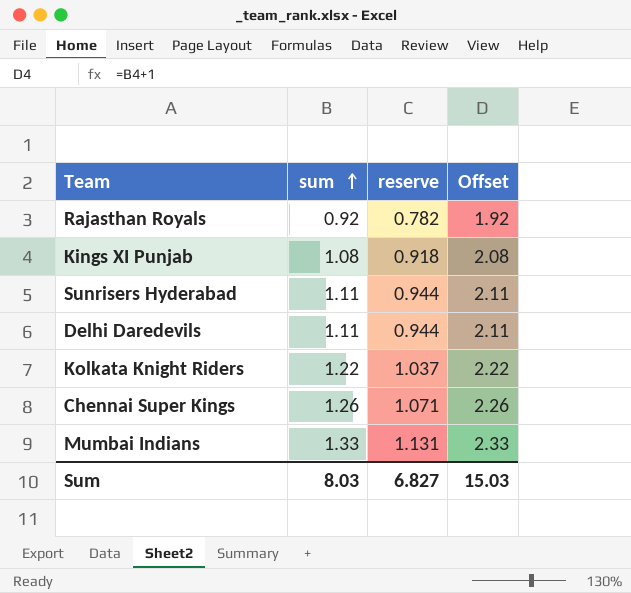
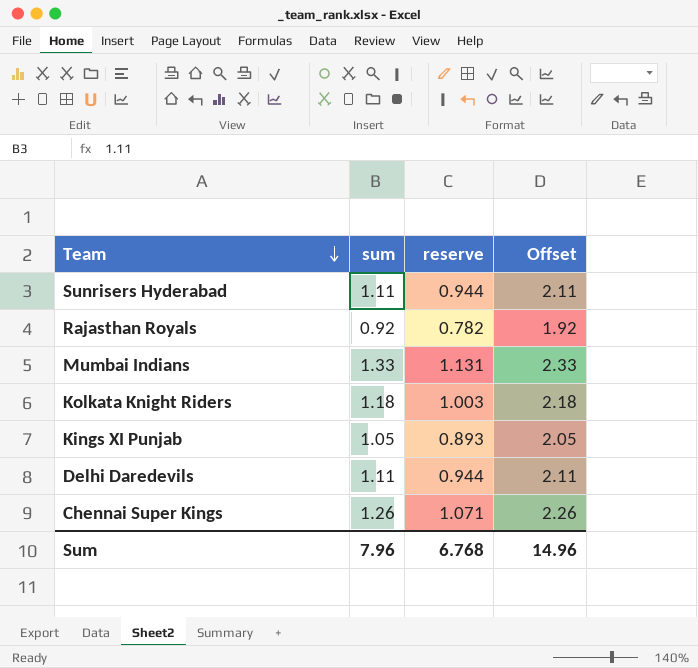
row order: sum ascending -> Team descending
Kolkata Knight Riders | sum: 1.22 -> 1.18
Kolkata Knight Riders | reserve: 1.037 -> 1.003
Kolkata Knight Riders | Offset: 2.22 -> 2.18
Kings XI Punjab | sum: 1.08 -> 1.05
Kings XI Punjab | reserve: 0.918 -> 0.893
Kings XI Punjab | Offset: 2.08 -> 2.05
Sum | sum: 8.03 -> 7.96
Sum | reserve: 6.827 -> 6.768
Sum | Offset: 15.03 -> 14.96

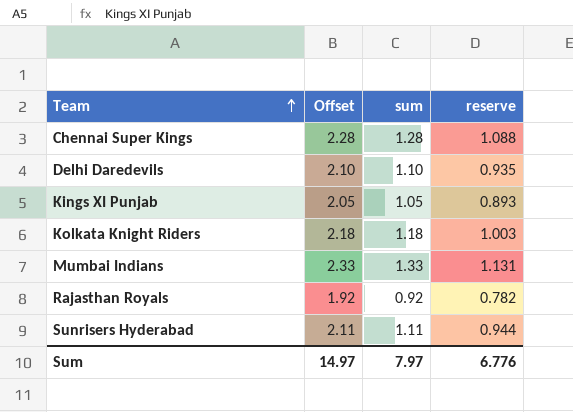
row order: Team descending -> Team ascending
column Offset | position: 4 -> 2
Chennai Super Kings | Offset: 2.26 -> 2.28
Chennai Super Kings | sum: 1.26 -> 1.28
Chennai Super Kings | reserve: 1.071 -> 1.088
Delhi Daredevils | Offset: 2.11 -> 2.10
Delhi Daredevils | sum: 1.11 -> 1.10
Delhi Daredevils | reserve: 0.944 -> 0.935
Sum | Offset: 14.96 -> 14.97
Sum | sum: 7.96 -> 7.97
Sum | reserve: 6.768 -> 6.776

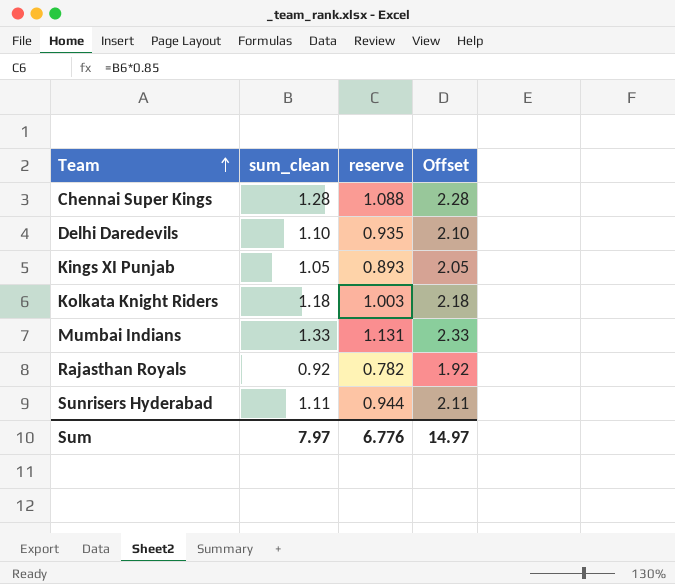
column name: sum -> sum_clean
column Offset | position: 2 -> 4

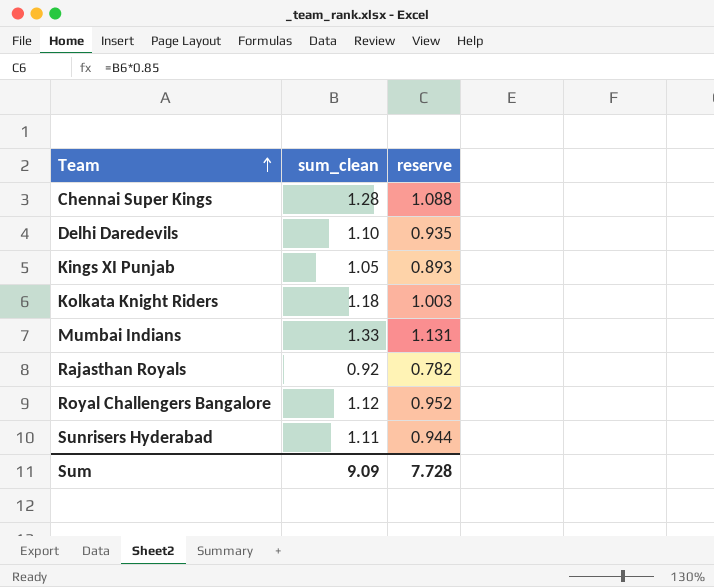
column Offset | formula: [sum_clean] + 1 -> none
row Royal Challengers Bangalore: none -> 1.12 | 0.952
Sum | sum_clean: 7.97 -> 9.09
Sum | reserve: 6.776 -> 7.728

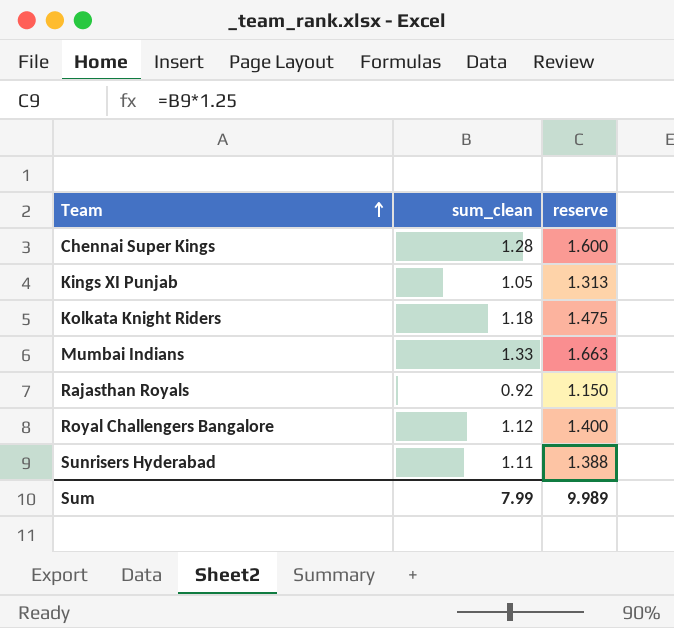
column reserve | formula: [sum_clean] * 0.85 -> [sum_clean] * 1.25
row Delhi Daredevils: 1.10 | 0.935 -> none
Sum | sum_clean: 9.09 -> 7.99
Sum | reserve: 7.728 -> 9.989

